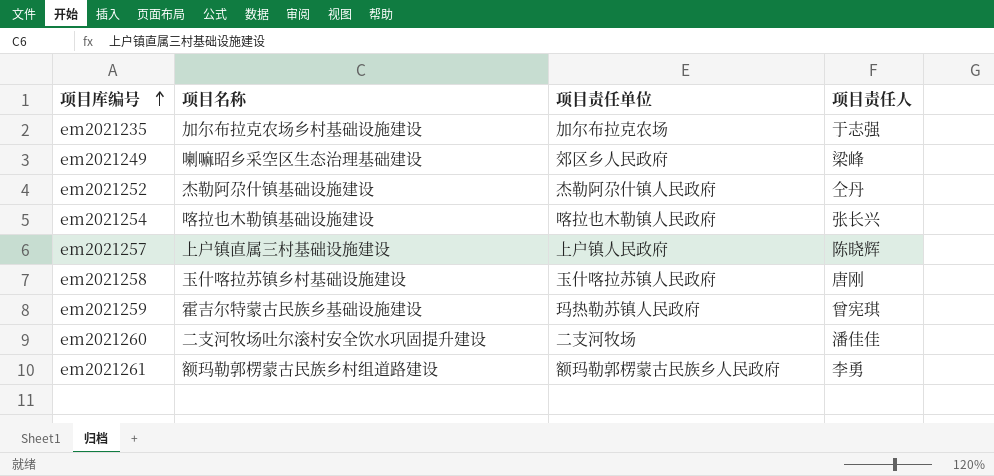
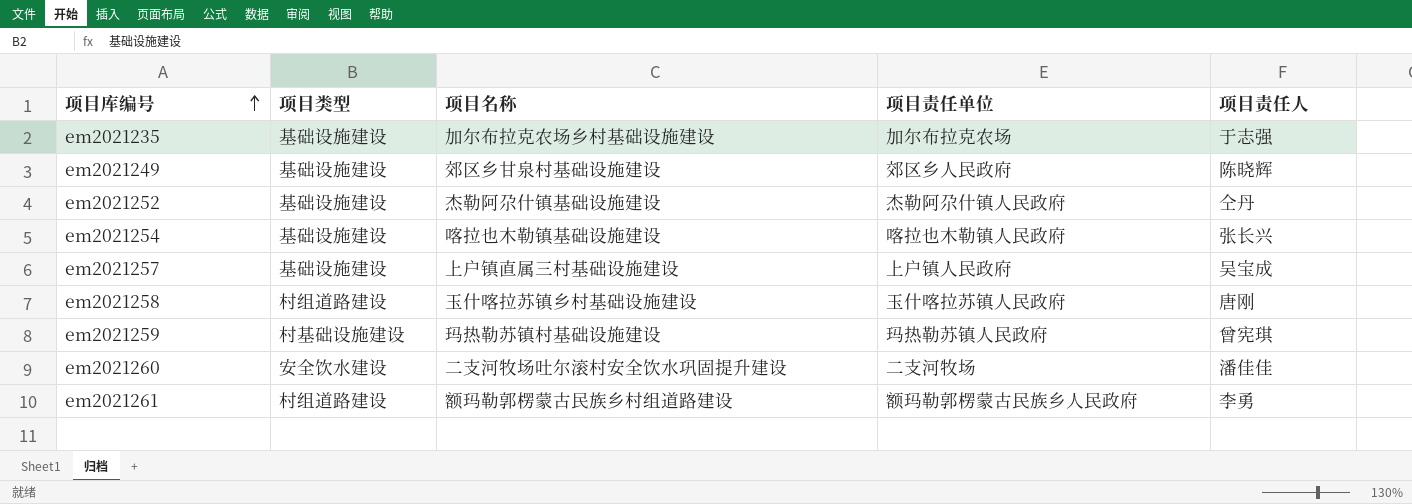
column 项目类型 | position: none -> 2
em2021249 | 项目名称: 喇嘛昭乡采空区生态治理基础建设 -> 郊区乡甘泉村基础设施建设
em2021249 | 项目责任人: 梁峰 -> 陈晓辉
em2021257 | 项目责任人: 陈晓辉 -> 吴宝成
em2021259 | 项目名称: 霍吉尔特蒙古民族乡基础设施建设 -> 玛热勒苏镇村基础设施建设

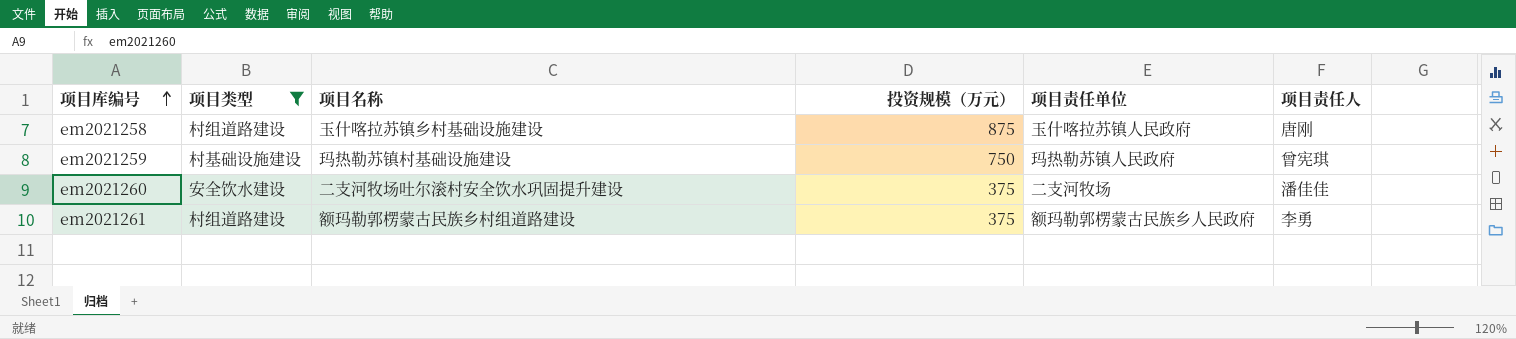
filter: none -> 项目类型 != 基础设施建设
column 投资规模（万元） | position: none -> 4

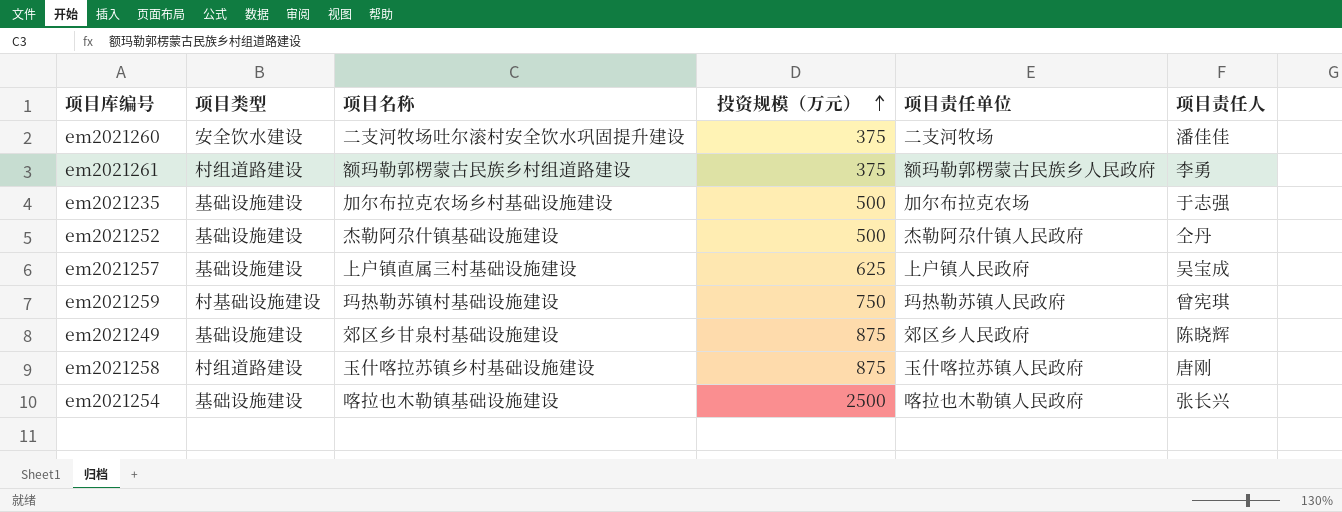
filter: 项目类型 != 基础设施建设 -> none
row order: 项目库编号 ascending -> 投资规模（万元） ascending

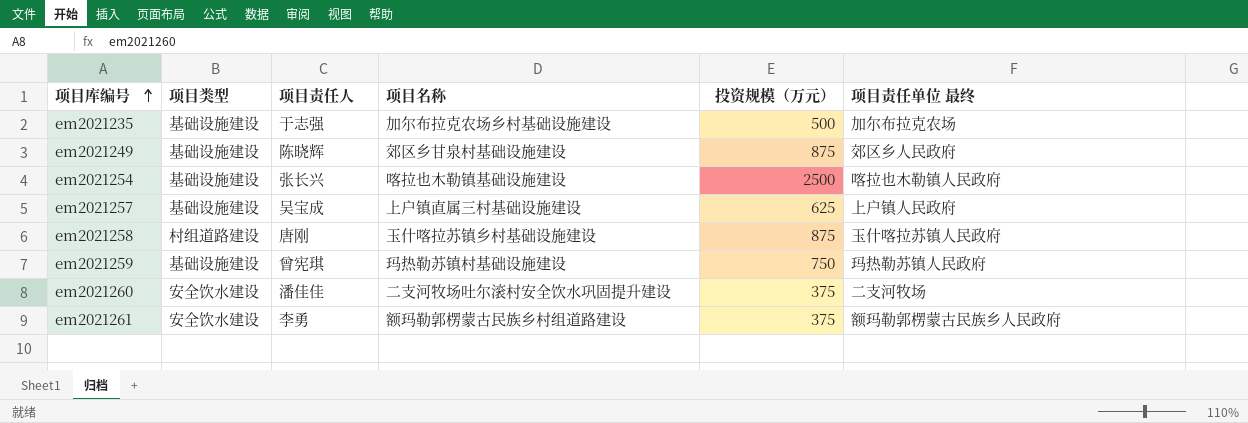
row order: 投资规模（万元） ascending -> 项目库编号 ascending
column 项目责任人 | position: 6 -> 3
column name: 项目责任单位 -> 项目责任单位 最终
row em2021252: 基础设施建设 | 杰勒阿尕什镇基础设施建设 | 500 | 杰勒阿尕什镇人民政府 | 仝丹 -> none
em2021259 | 项目类型: 村基础设施建设 -> 基础设施建设
em2021261 | 项目类型: 村组道路建设 -> 安全饮水建设

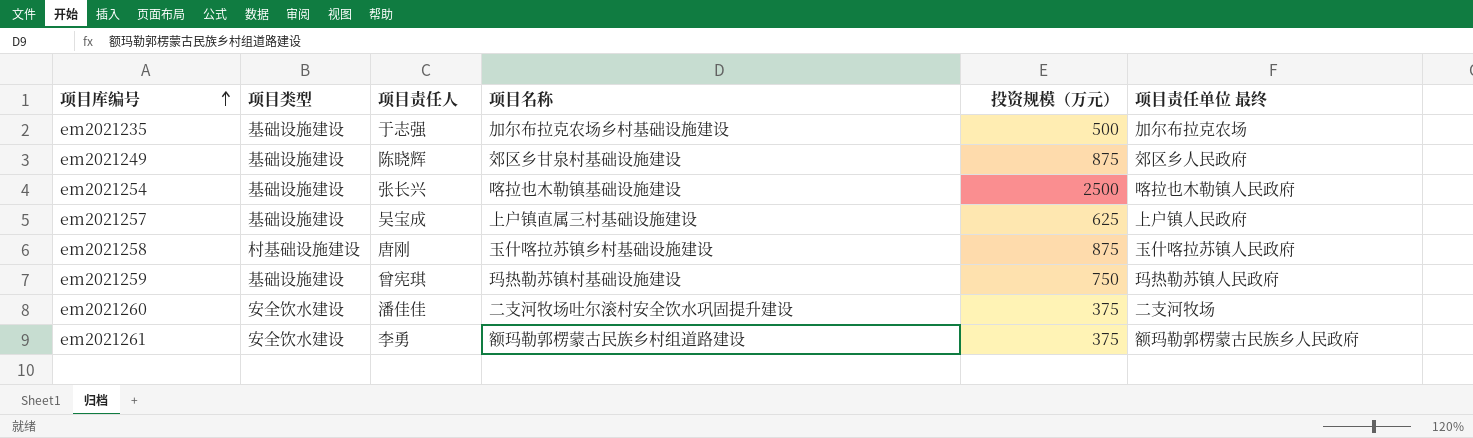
em2021258 | 项目类型: 村组道路建设 -> 村基础设施建设

